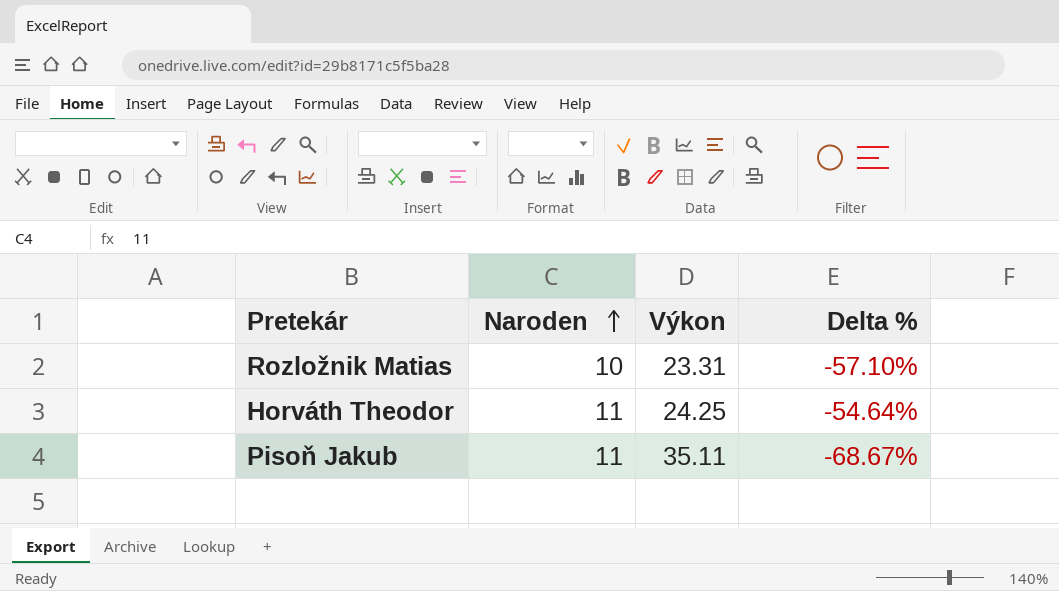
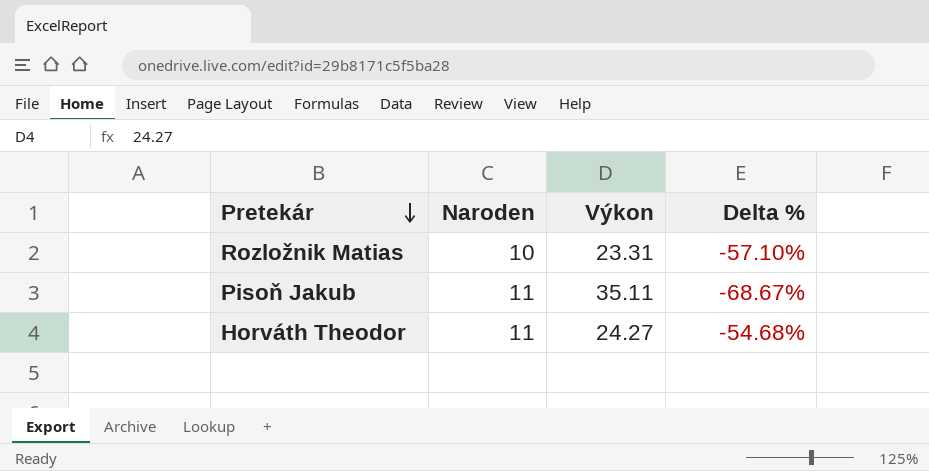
row order: Naroden ascending -> Pretekár descending
Horváth Theodor | Výkon: 24.25 -> 24.27
Horváth Theodor | Delta %: -54.64% -> -54.68%

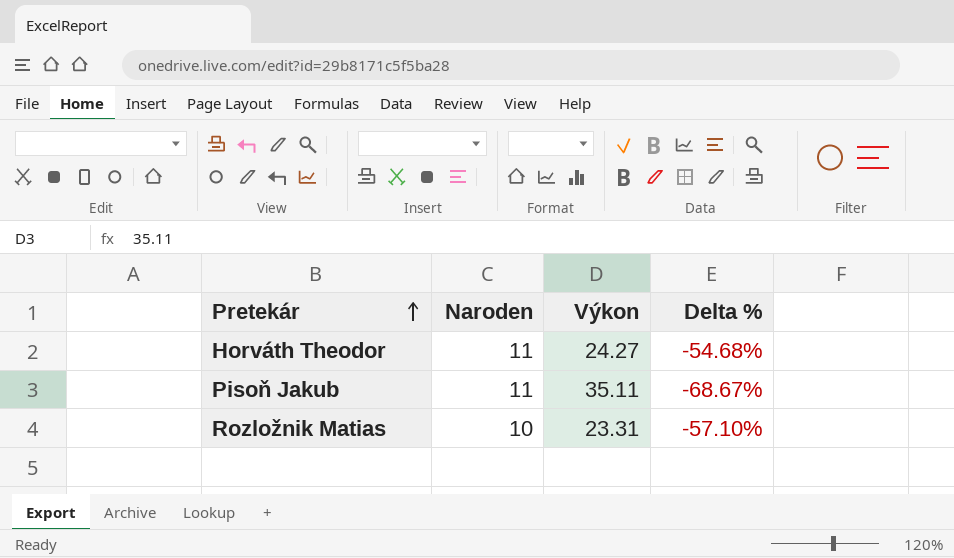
row order: Pretekár descending -> Pretekár ascending

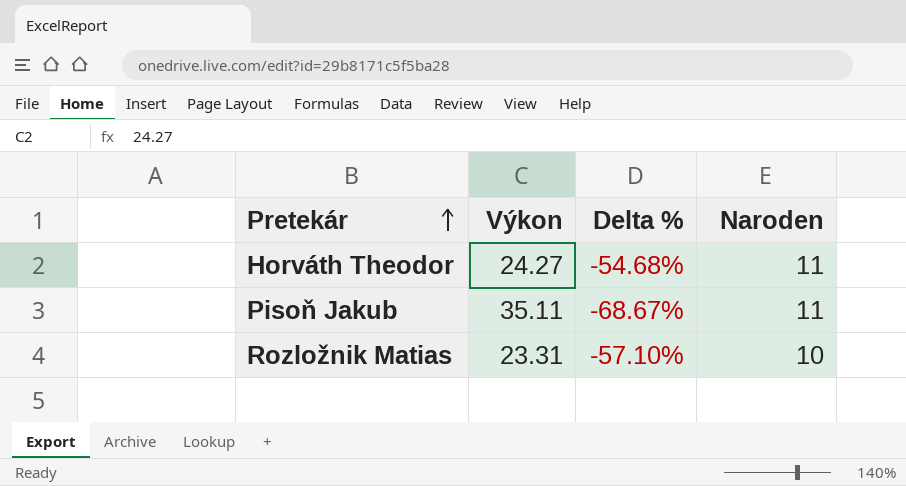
column Naroden | position: 2 -> 4

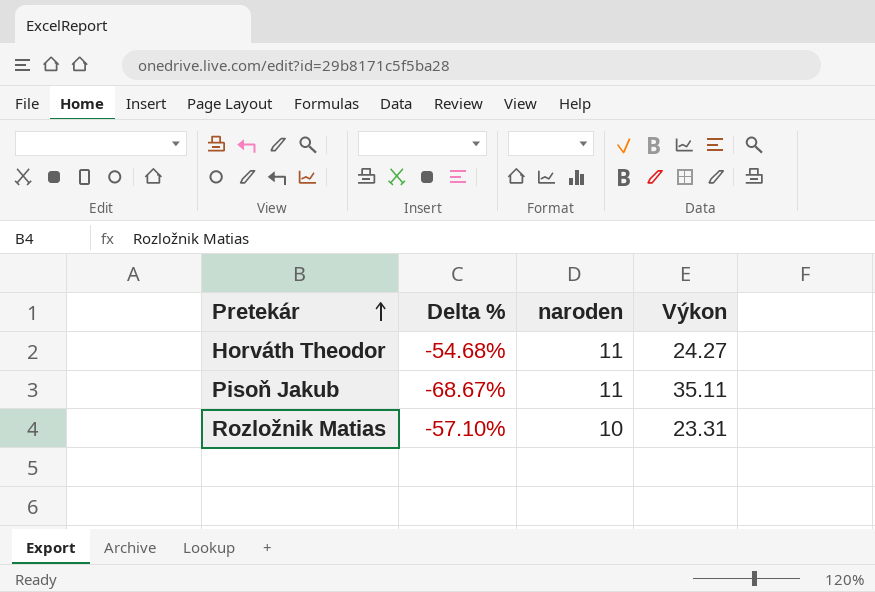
column name: Naroden -> naroden
column Výkon | position: 2 -> 4

